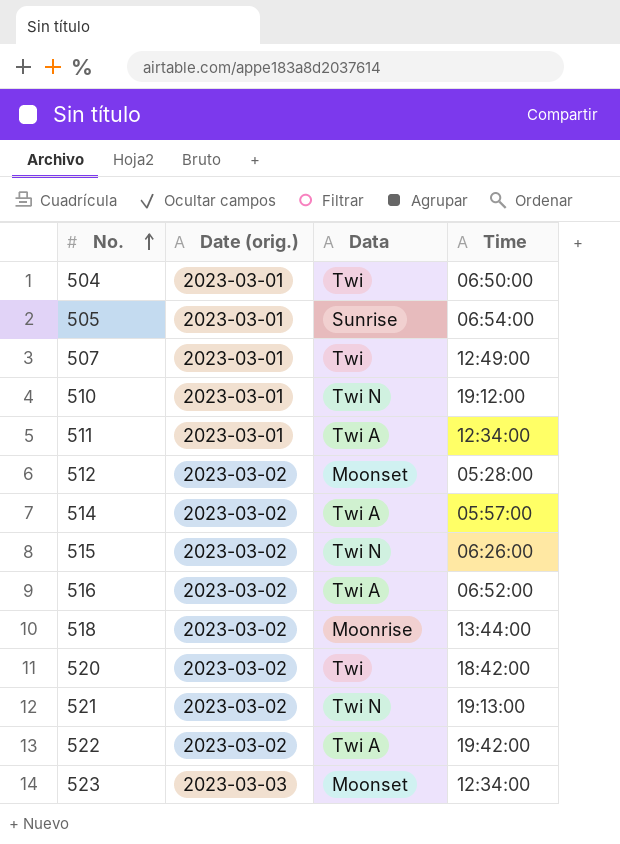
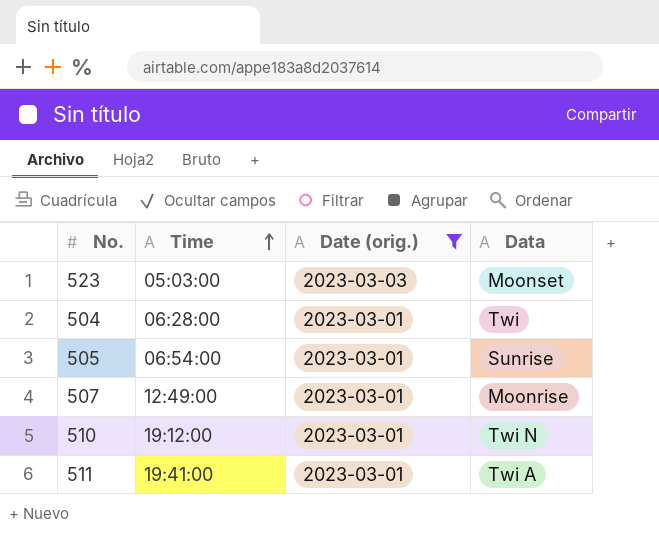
filter: none -> Date (orig.) != 2023-03-02
row order: No. ascending -> Time ascending
column Time | position: 4 -> 2
523 | Time: 12:34:00 -> 05:03:00
504 | Time: 06:50:00 -> 06:28:00
507 | Data: Twi -> Moonrise
511 | Time: 12:34:00 -> 19:41:00

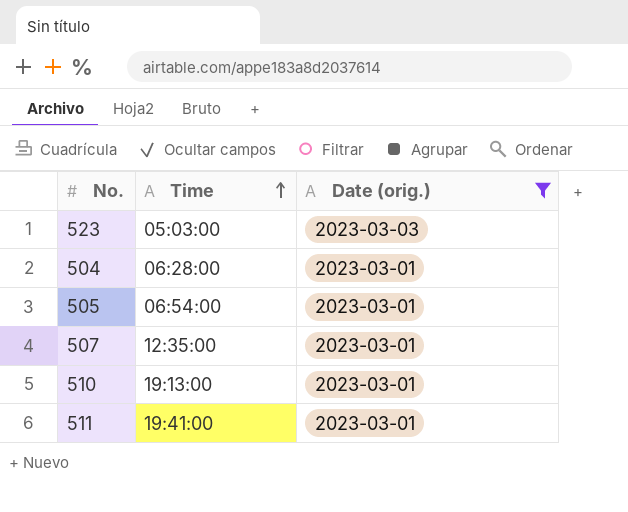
column Data | position: 4 -> none
507 | Time: 12:49:00 -> 12:35:00
510 | Time: 19:12:00 -> 19:13:00

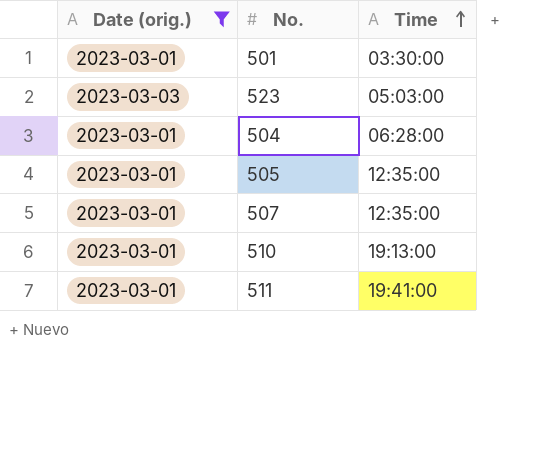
column Date (orig.) | position: 3 -> 1
row 501: none -> 2023-03-01 | 03:30:00
505 | Time: 06:54:00 -> 12:35:00

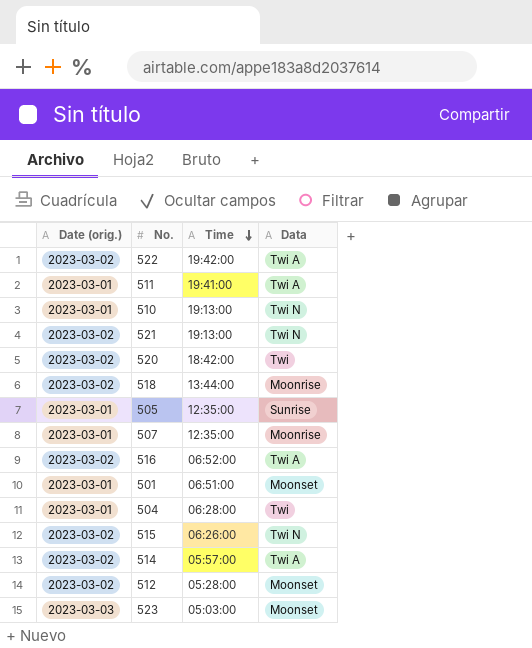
filter: Date (orig.) != 2023-03-02 -> none
row order: Time ascending -> Time descending
column Data | position: none -> 4
501 | Time: 03:30:00 -> 06:51:00

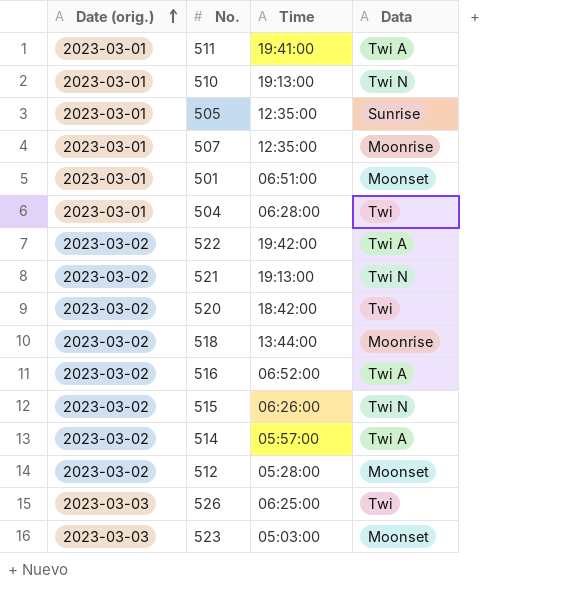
row order: Time descending -> Date (orig.) ascending
row 526: none -> 2023-03-03 | 06:25:00 | Twi

